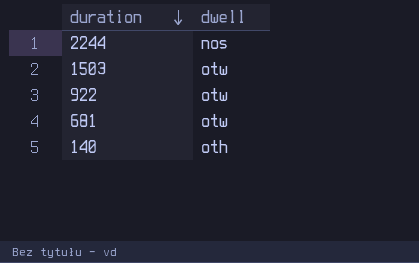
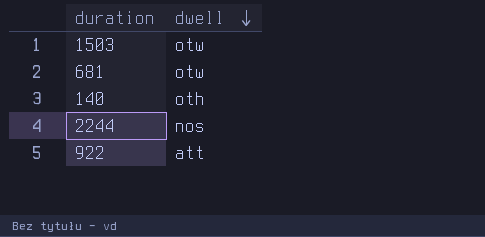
row order: duration descending -> dwell descending
922 | dwell: otw -> att

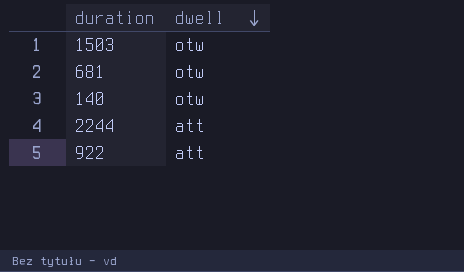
140 | dwell: oth -> otw
2244 | dwell: nos -> att

